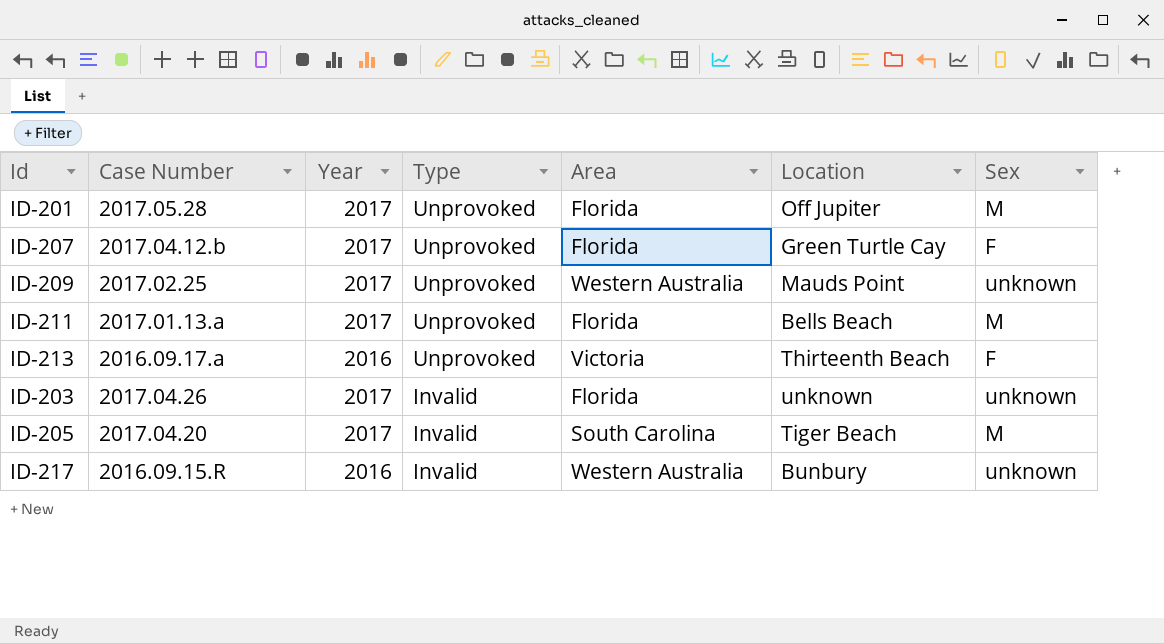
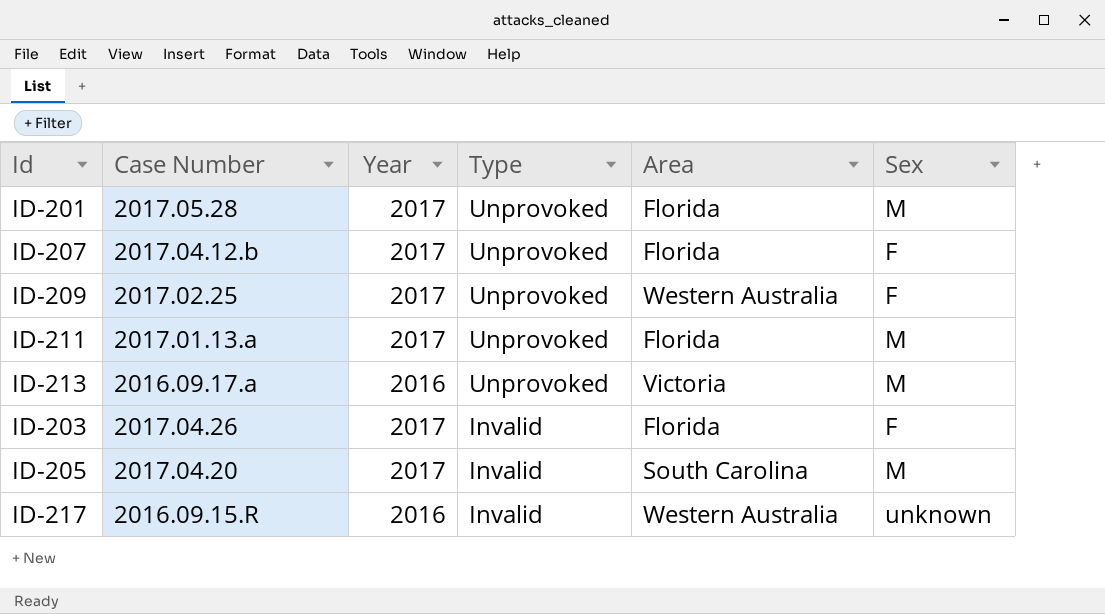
column Location | position: 6 -> none
ID-209 | Sex: unknown -> F
ID-213 | Sex: F -> M
ID-203 | Sex: unknown -> F

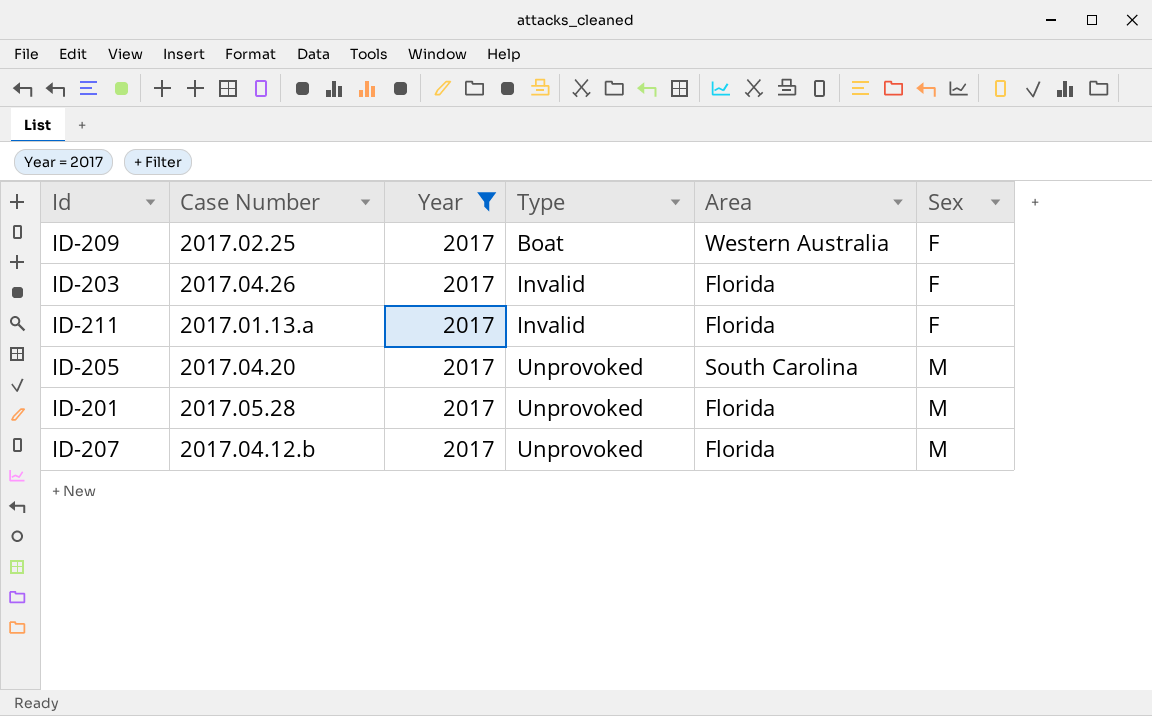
filter: none -> Year = 2017
row order: Type descending -> Type ascending
ID-209 | Type: Unprovoked -> Boat
ID-211 | Type: Unprovoked -> Invalid
ID-211 | Sex: M -> F
ID-205 | Type: Invalid -> Unprovoked
ID-207 | Sex: F -> M

